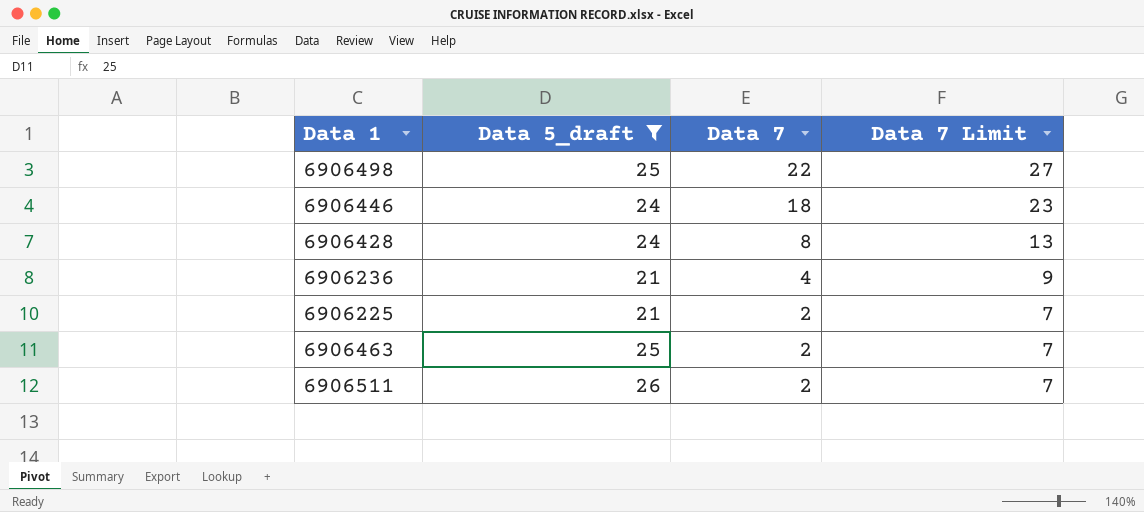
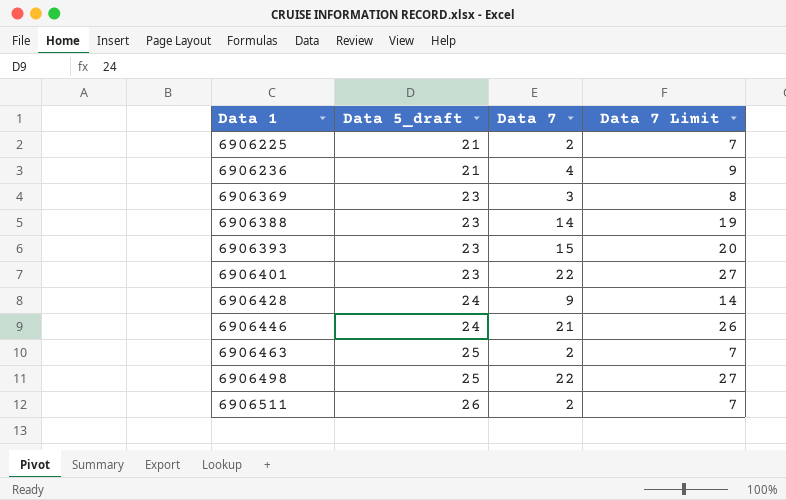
filter: Data 5_draft != 23 -> none
row order: Data 7 descending -> Data 1 ascending
6906428 | Data 7: 8 -> 9
6906428 | Data 7 Limit: 13 -> 14
6906446 | Data 7: 18 -> 21
6906446 | Data 7 Limit: 23 -> 26

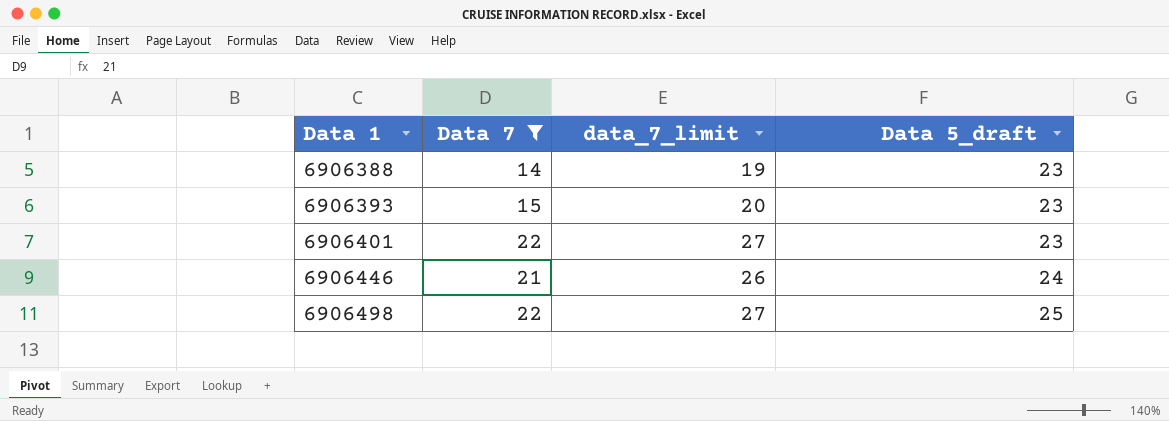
filter: none -> Data 7 >= 14
column name: Data 7 Limit -> data_7_limit
column Data 5_draft | position: 2 -> 4

